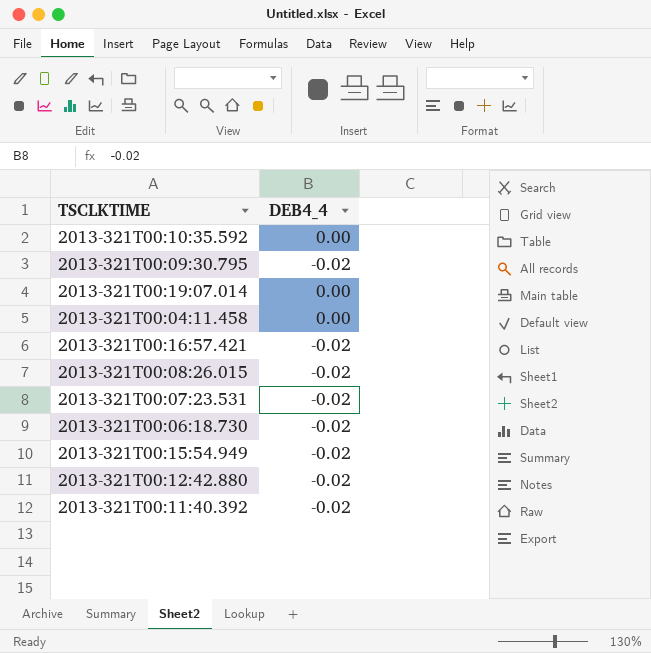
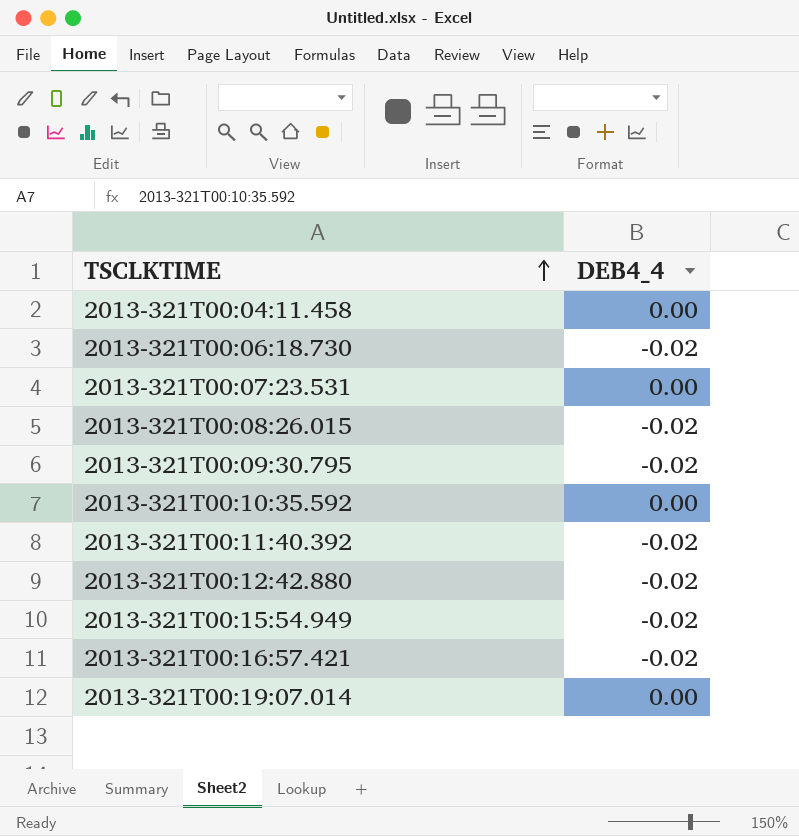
row order: none -> TSCLKTIME ascending
2013-321T00:07:23.531 | DEB4_4: -0.02 -> 0.00

